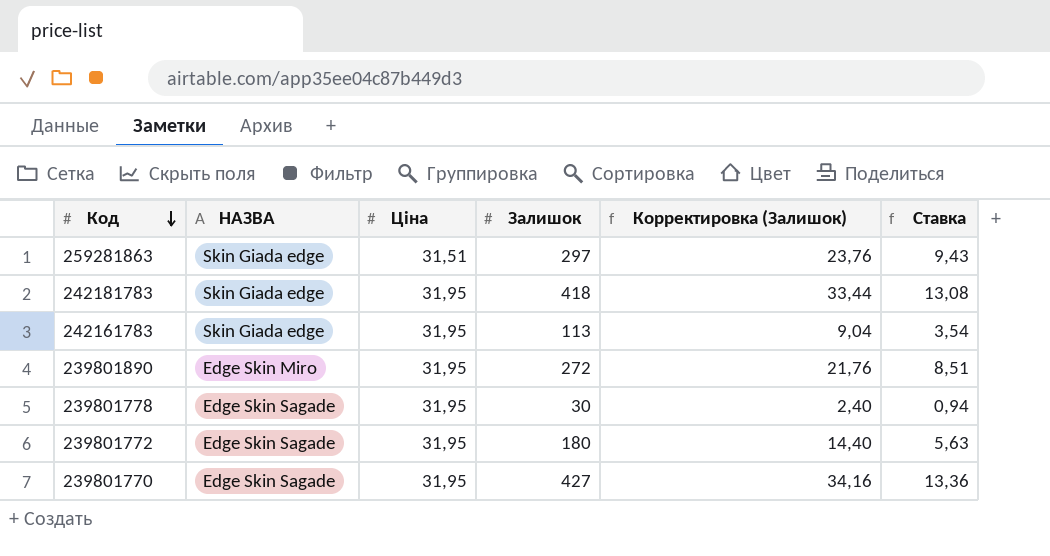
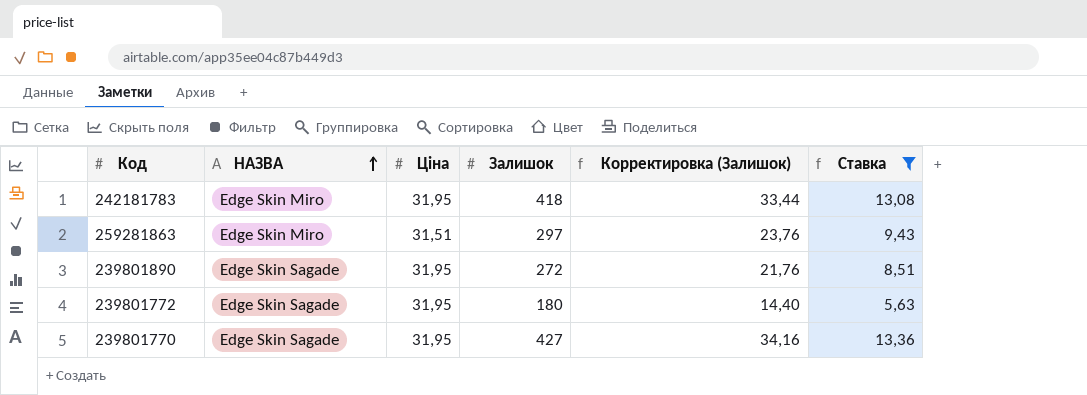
filter: none -> Ставка >= 5,63
row order: Код descending -> НАЗВА ascending
242181783 | НАЗВА: Skin Giada edge -> Edge Skin Miro
259281863 | НАЗВА: Skin Giada edge -> Edge Skin Miro
239801890 | НАЗВА: Edge Skin Miro -> Edge Skin Sagade

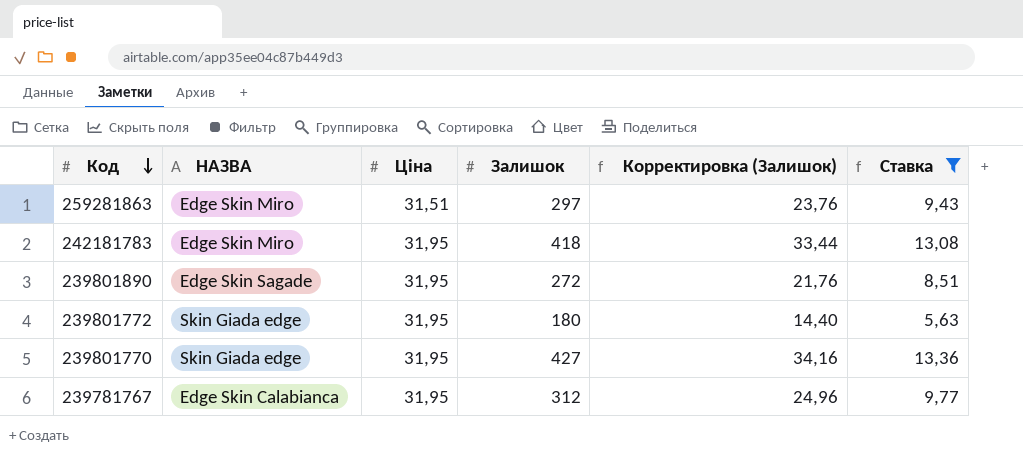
row order: НАЗВА ascending -> Код descending
239801772 | НАЗВА: Edge Skin Sagade -> Skin Giada edge
239801770 | НАЗВА: Edge Skin Sagade -> Skin Giada edge
row 239781767: none -> Edge Skin Calabianca | 31,95 | 312 | 24,96 | 9,77

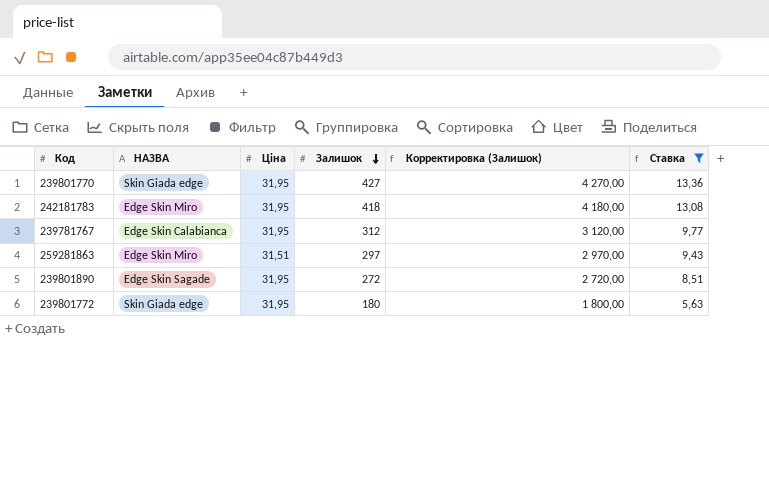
row order: Код descending -> Залишок descending
column Корректировка (Залишок) | formula: [Залишок] * 0,08 -> [Залишок] * 10

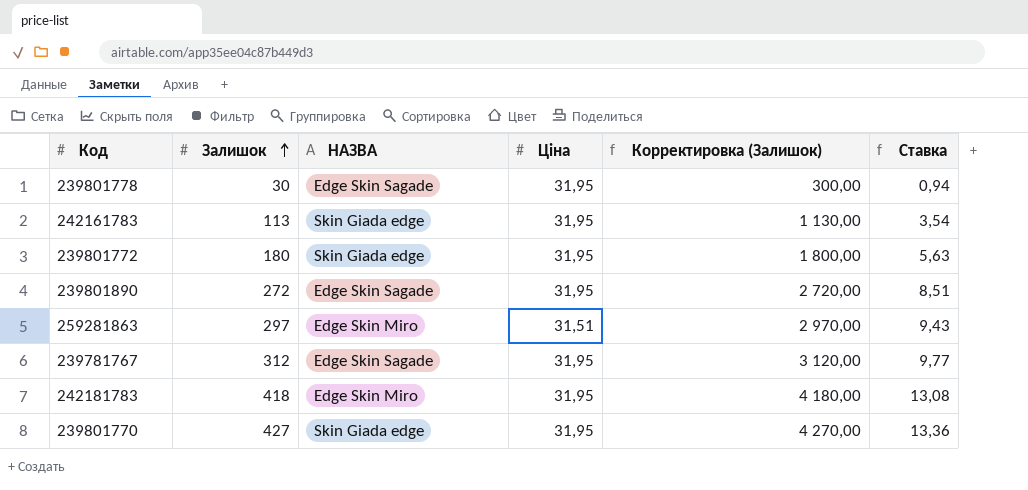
filter: Ставка >= 5,63 -> none
row order: Залишок descending -> Залишок ascending
column Залишок | position: 4 -> 2
239781767 | НАЗВА: Edge Skin Calabianca -> Edge Skin Sagade

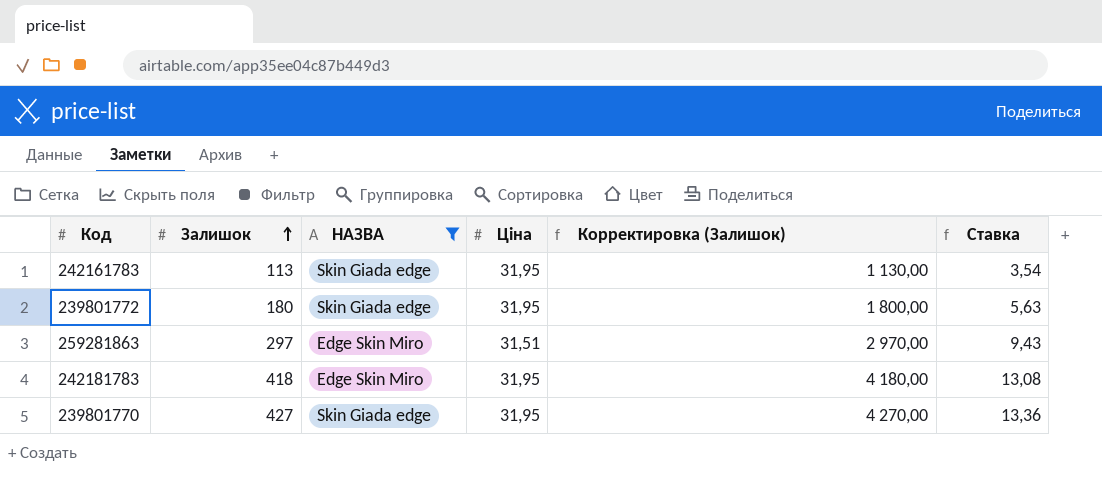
filter: none -> НАЗВА != Edge Skin Sagade

